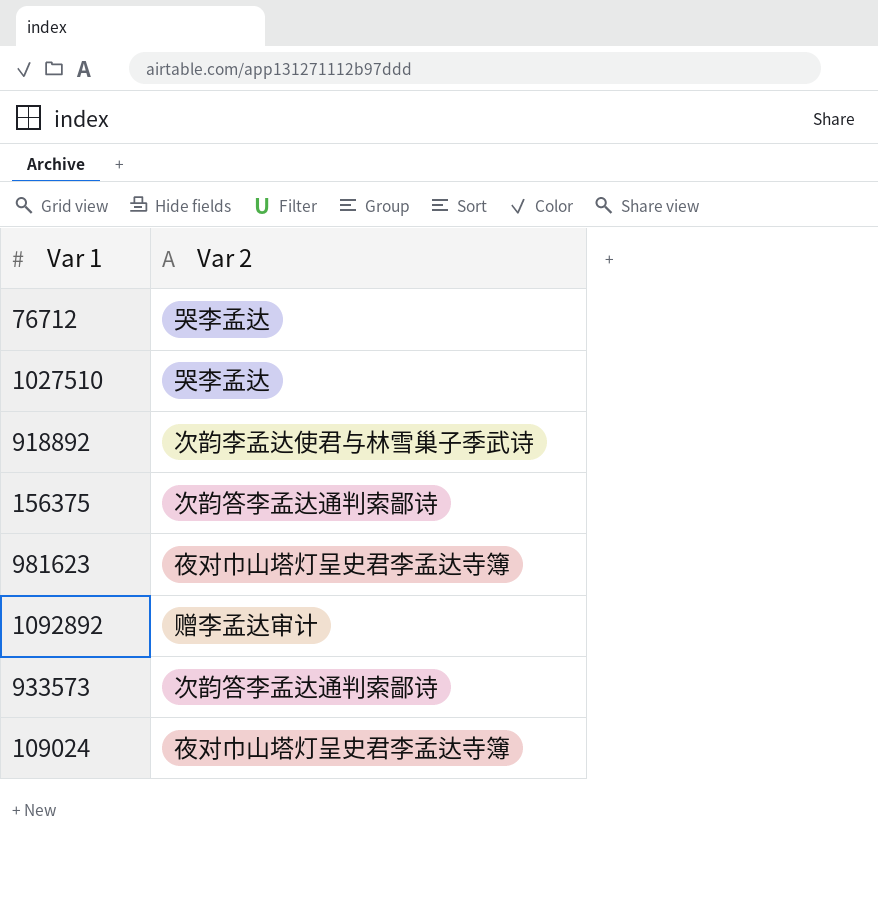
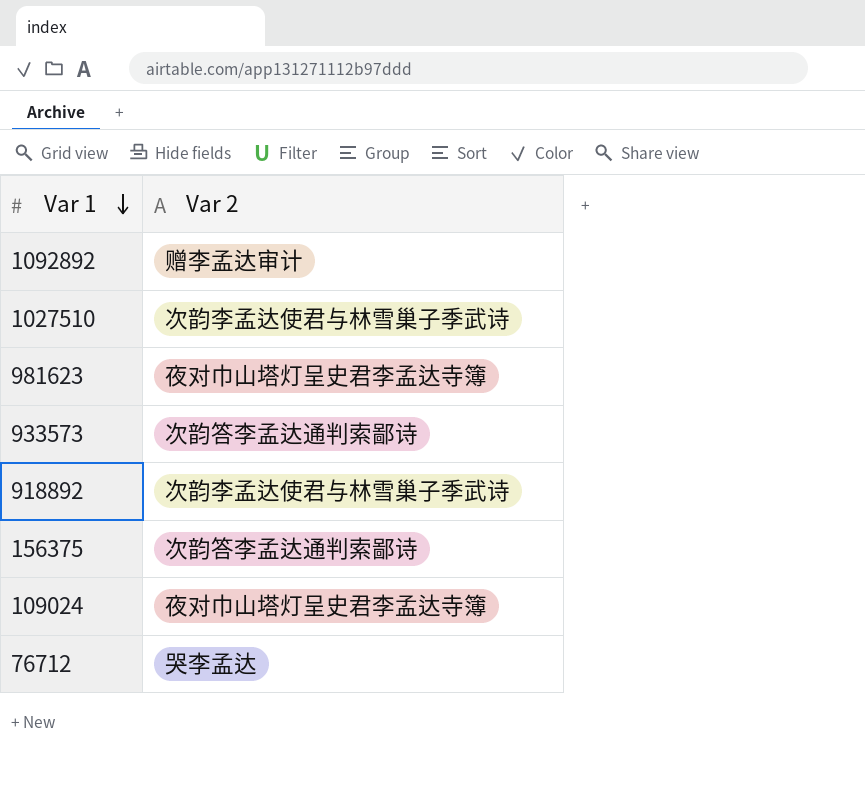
row order: none -> Var 1 descending
1027510 | Var 2: 哭李孟达 -> 次韵李孟达使君与林雪巢子季武诗

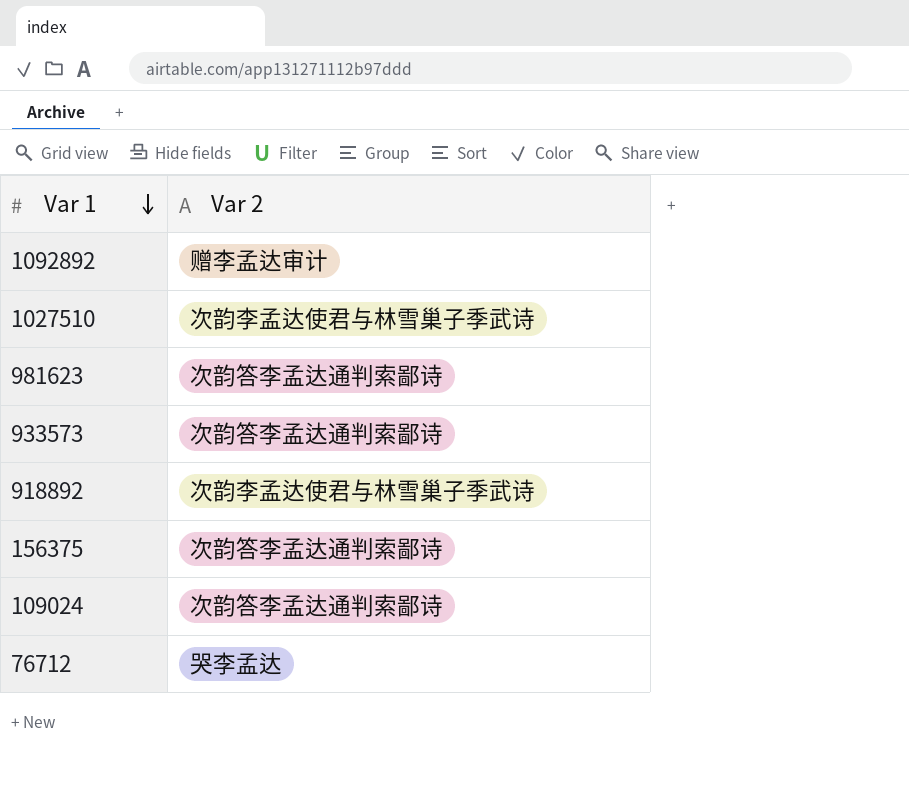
981623 | Var 2: 夜对巾山塔灯呈史君李孟达寺簿 -> 次韵答李孟达通判索鄙诗
109024 | Var 2: 夜对巾山塔灯呈史君李孟达寺簿 -> 次韵答李孟达通判索鄙诗

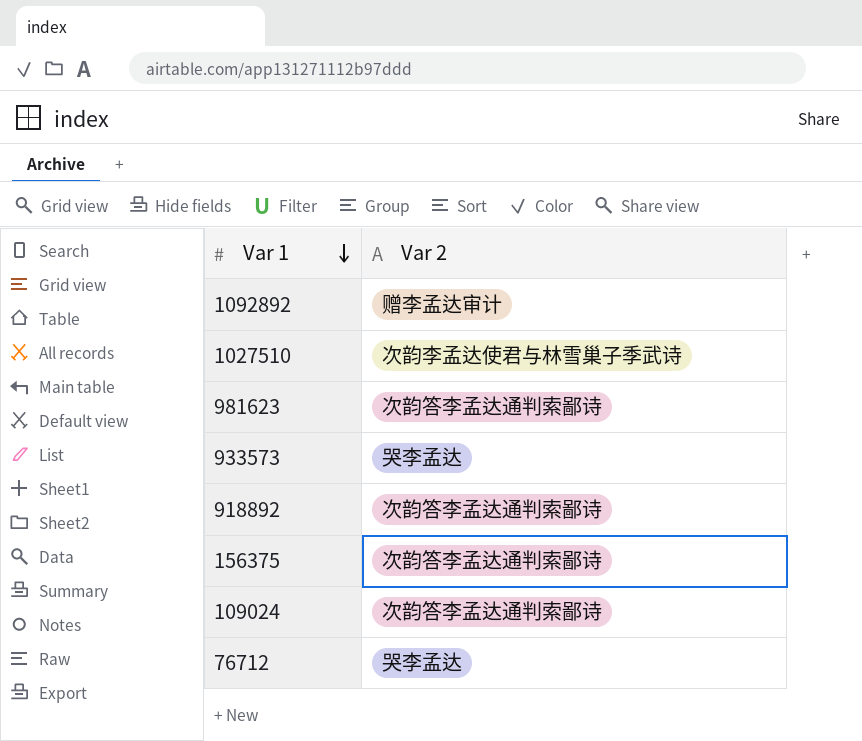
933573 | Var 2: 次韵答李孟达通判索鄙诗 -> 哭李孟达
918892 | Var 2: 次韵李孟达使君与林雪巢子季武诗 -> 次韵答李孟达通判索鄙诗

